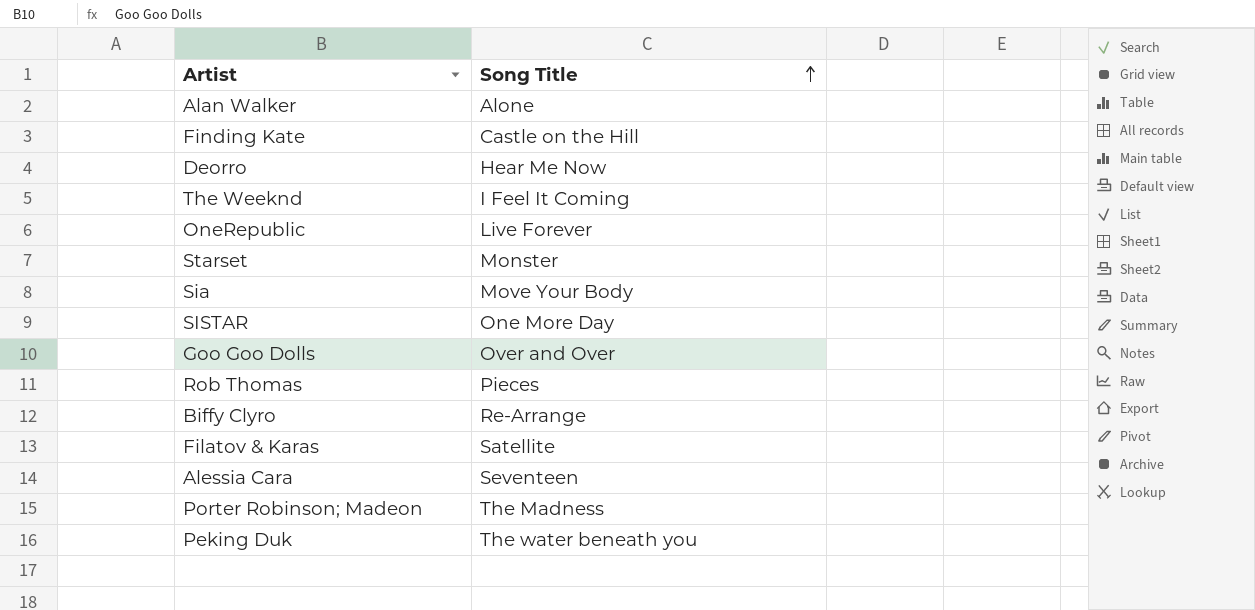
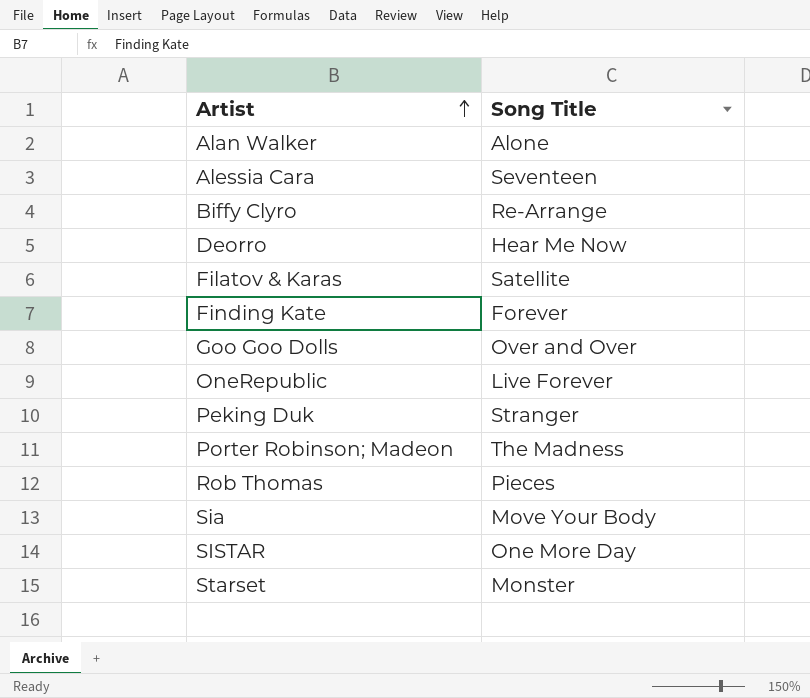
row order: Song Title ascending -> Artist ascending
row The Weeknd: I Feel It Coming -> none
Finding Kate | Song Title: Castle on the Hill -> Forever
Peking Duk | Song Title: The water beneath you -> Stranger

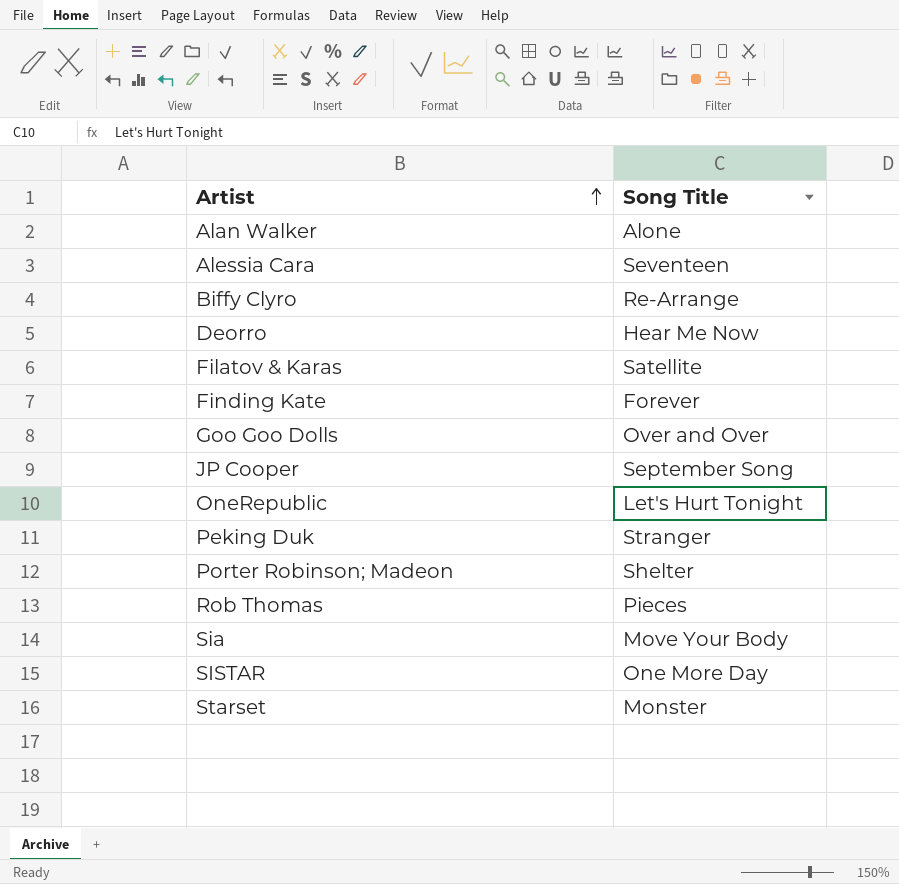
row JP Cooper: none -> September Song
OneRepublic | Song Title: Live Forever -> Let's Hurt Tonight
Porter Robinson; Madeon | Song Title: The Madness -> Shelter

